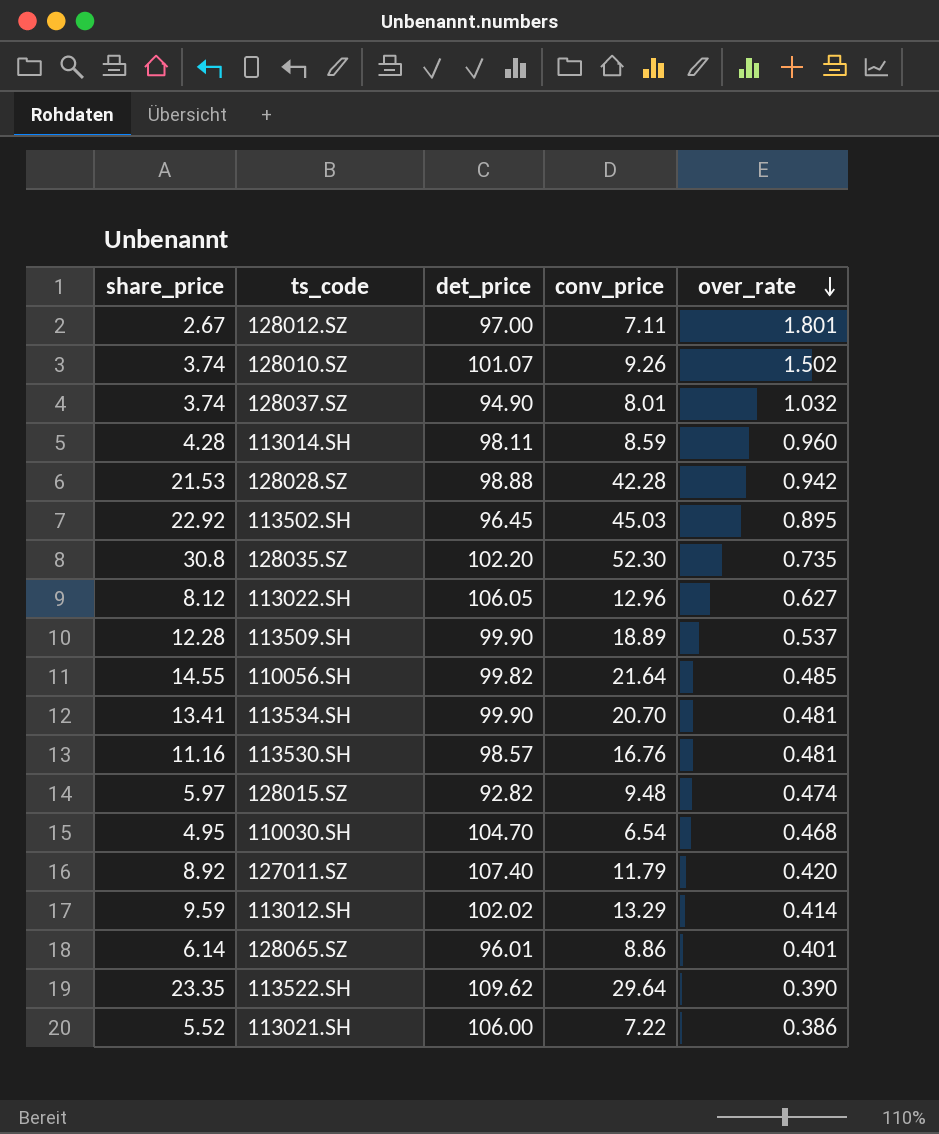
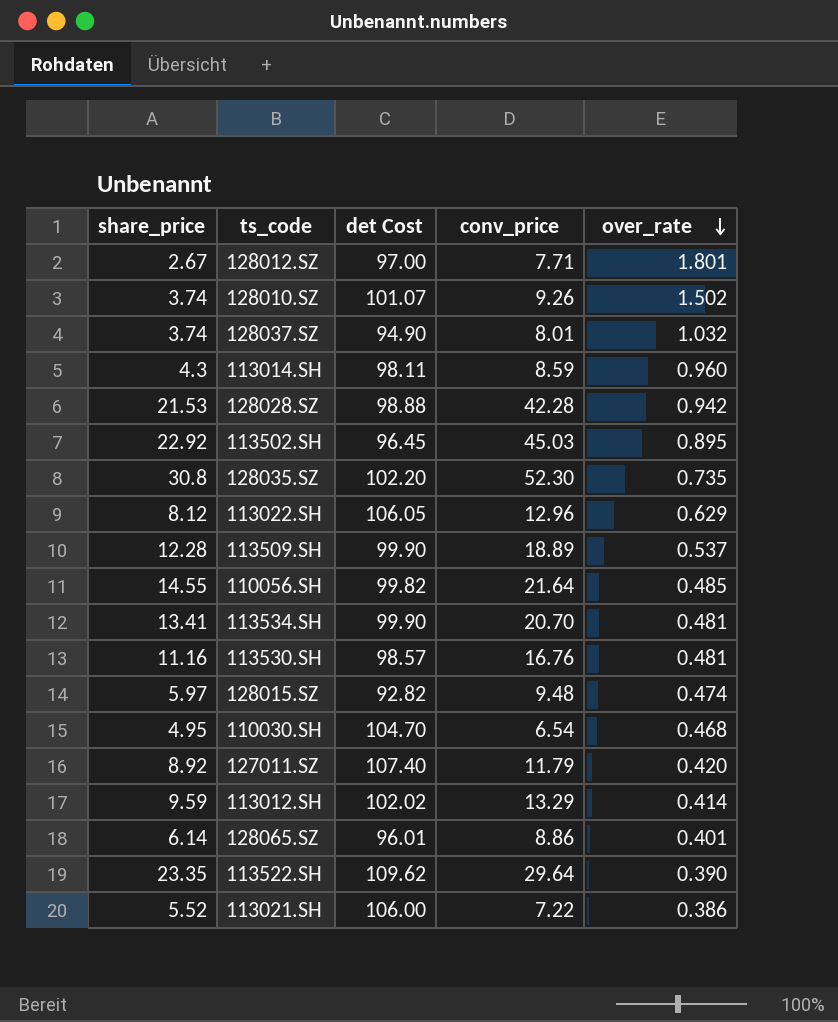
column name: det_price -> det Cost
128012.SZ | conv_price: 7.11 -> 7.71
113014.SH | share_price: 4.28 -> 4.3
113022.SH | over_rate: 0.627 -> 0.629

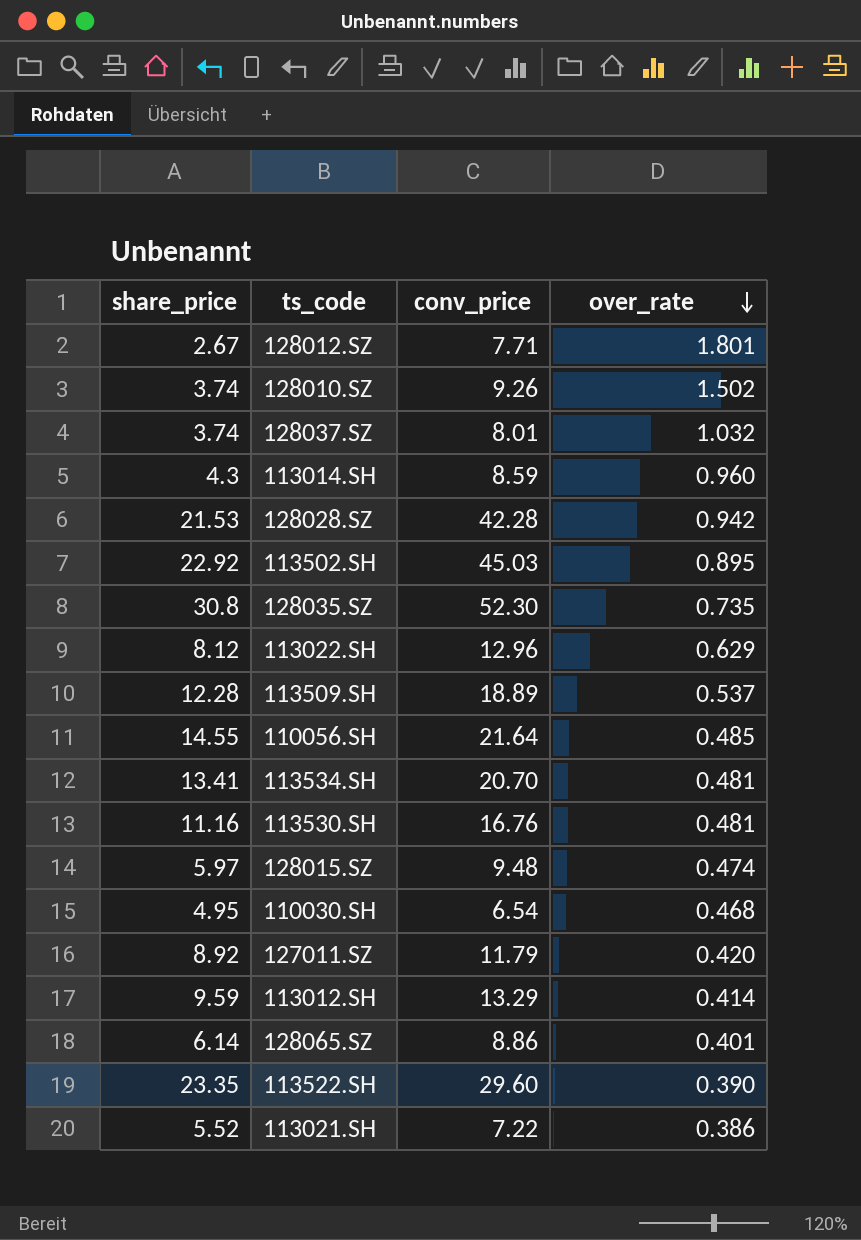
column det Cost | position: 3 -> none
113522.SH | conv_price: 29.64 -> 29.60

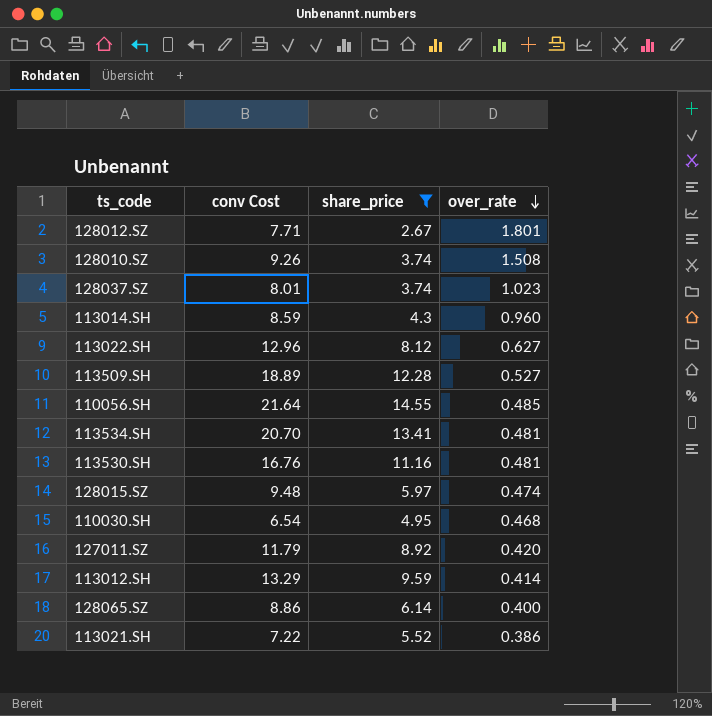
filter: none -> share_price <= 14.55
column name: conv_price -> conv Cost
column share_price | position: 1 -> 3
128010.SZ | over_rate: 1.502 -> 1.508
128037.SZ | over_rate: 1.032 -> 1.023
113022.SH | over_rate: 0.629 -> 0.627
113509.SH | over_rate: 0.537 -> 0.527
128065.SZ | over_rate: 0.401 -> 0.400

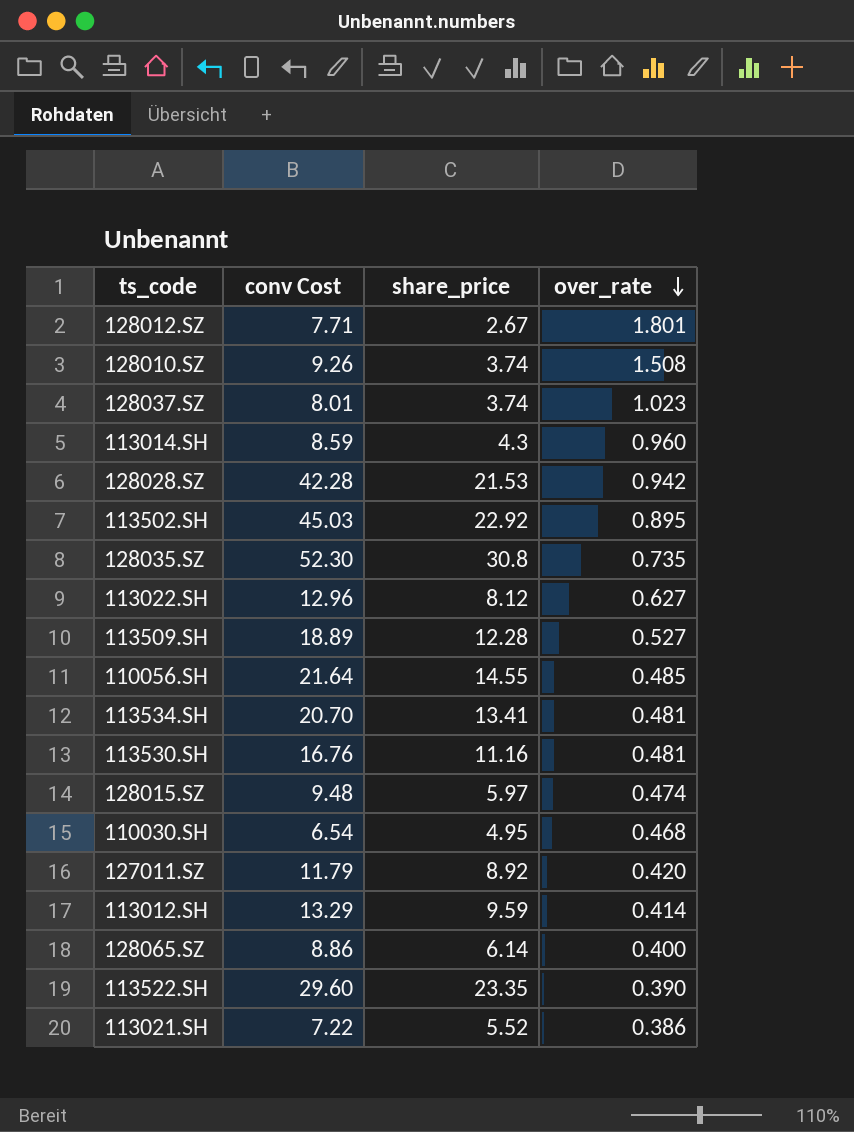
filter: share_price <= 14.55 -> none

